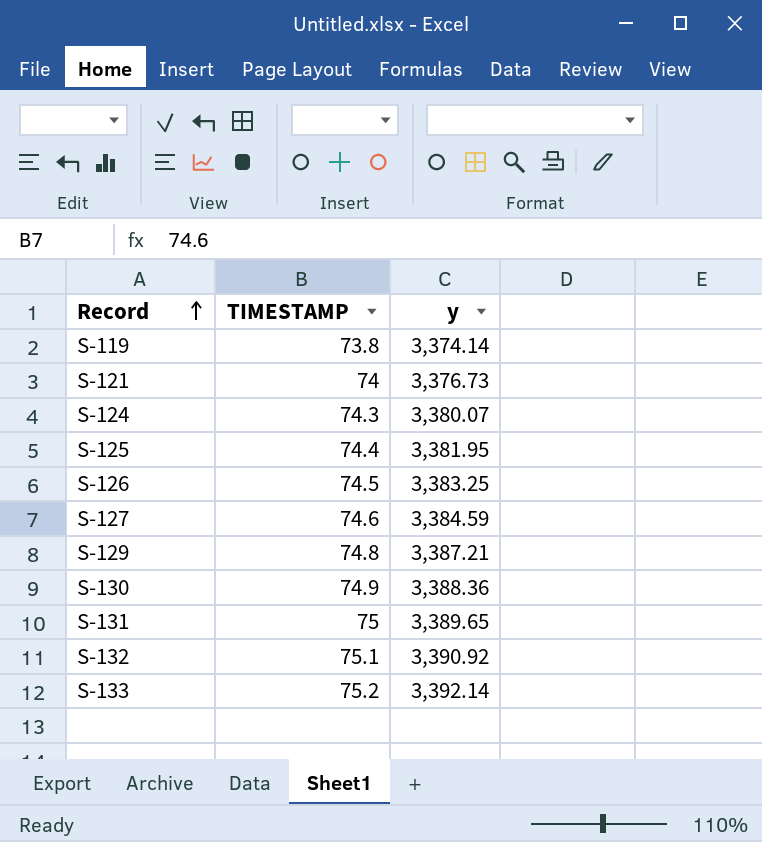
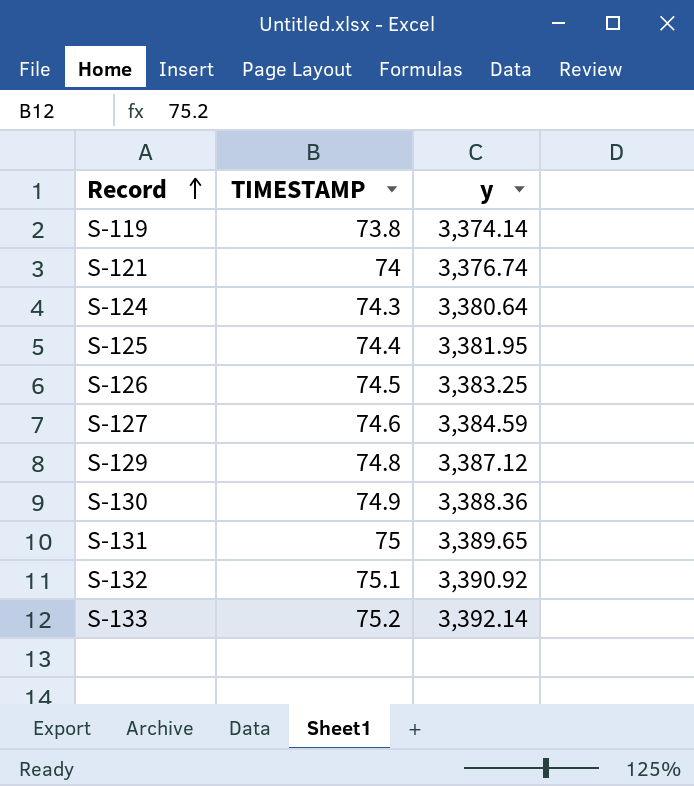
S-121 | y: 3,376.73 -> 3,376.74
S-124 | y: 3,380.07 -> 3,380.64
S-129 | y: 3,387.21 -> 3,387.12

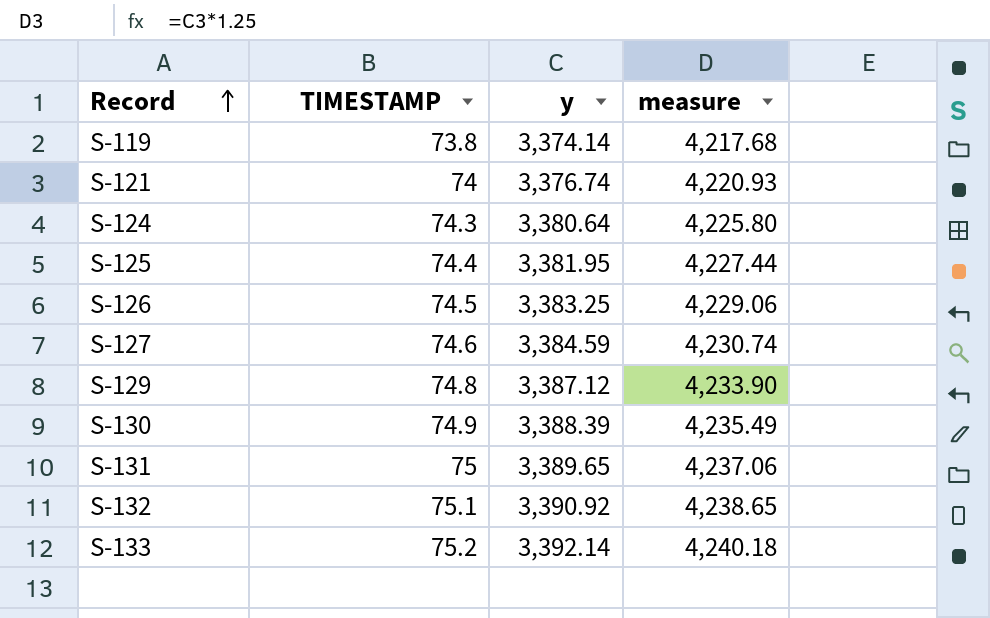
column measure | formula: none -> [y] * 1.25
S-130 | y: 3,388.36 -> 3,388.39

